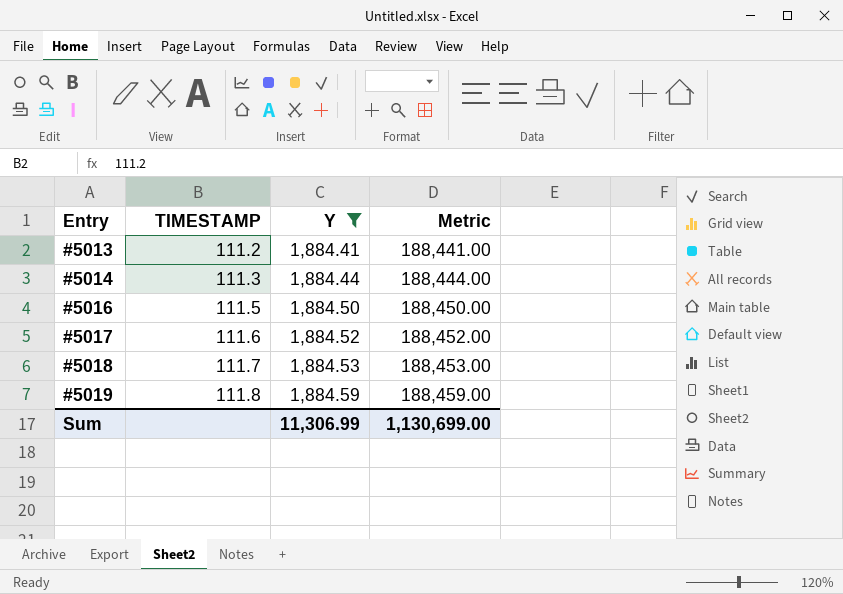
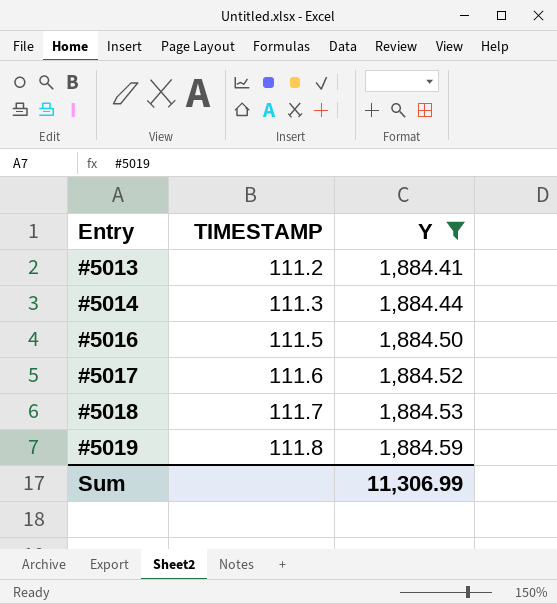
column Metric | formula: [Y] * 100 -> none

